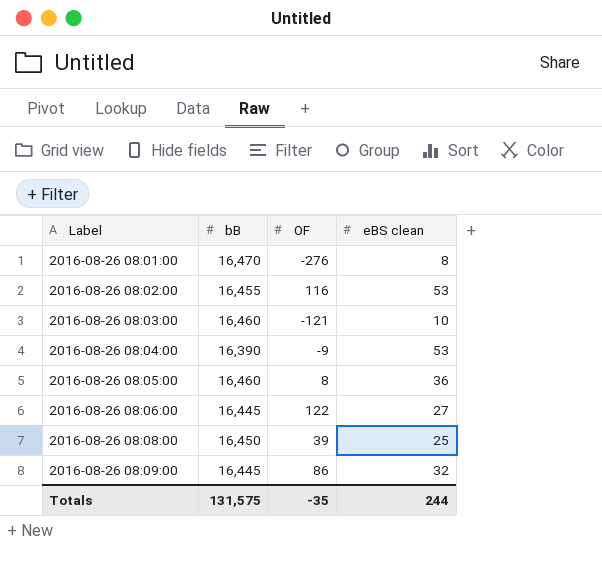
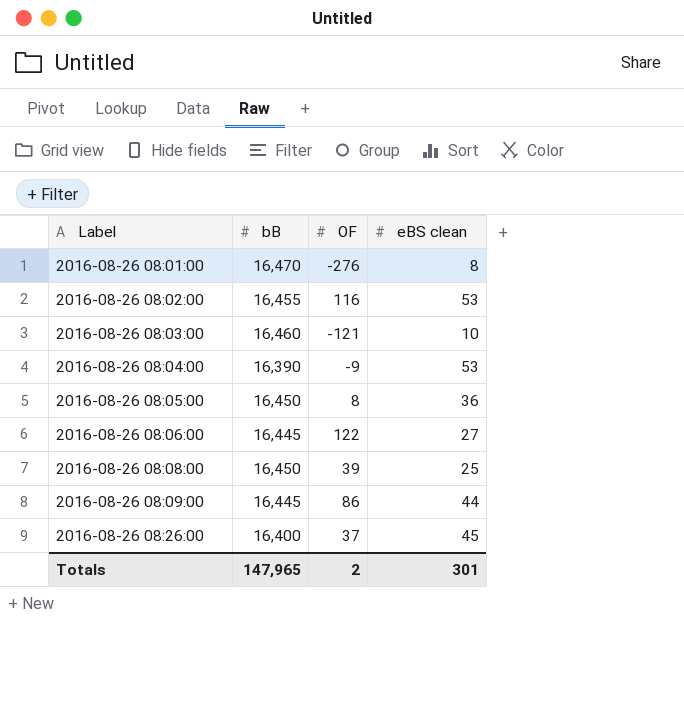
2016-08-26 08:05:00 | bB: 16,460 -> 16,450
2016-08-26 08:09:00 | eBS clean: 32 -> 44
row 2016-08-26 08:26:00: none -> 16,400 | 37 | 45
Totals | bB: 131,575 -> 147,965
Totals | OF: -35 -> 2
Totals | eBS clean: 244 -> 301

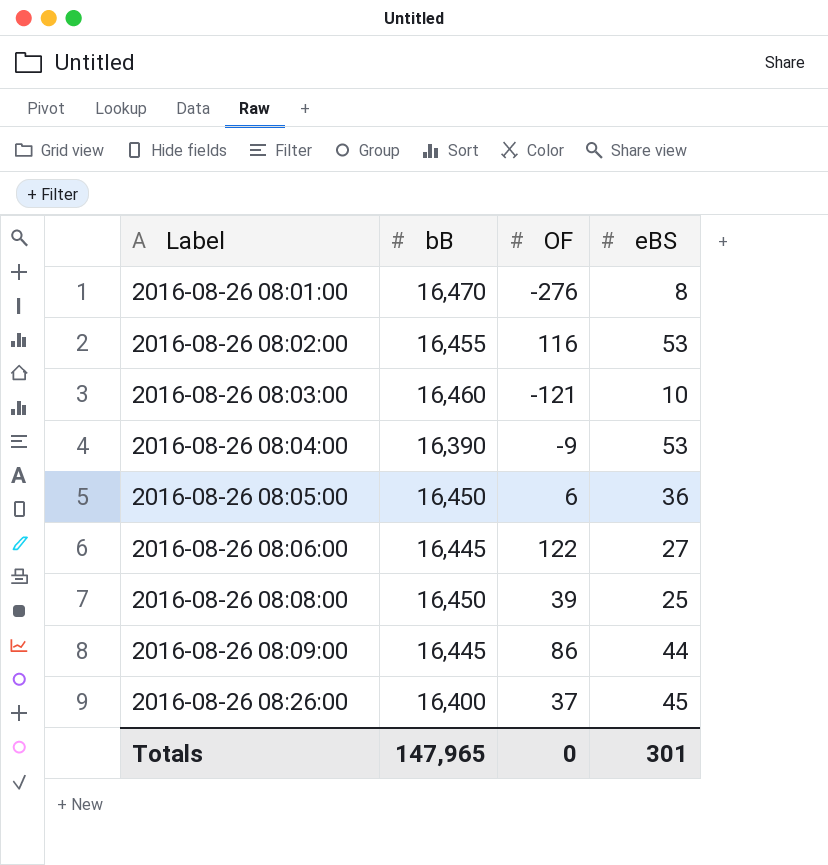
column name: eBS clean -> eBS
2016-08-26 08:05:00 | OF: 8 -> 6
Totals | OF: 2 -> 0

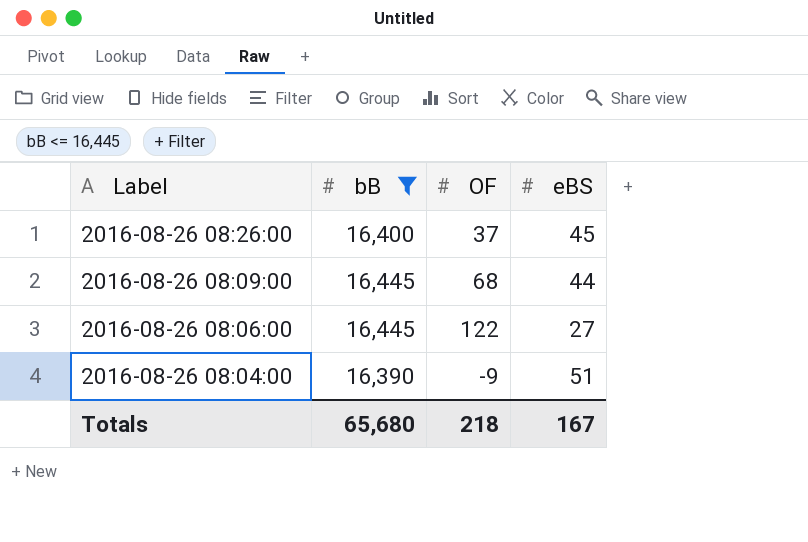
filter: none -> bB <= 16,445
row order: Label ascending -> Label descending
2016-08-26 08:09:00 | OF: 86 -> 68
2016-08-26 08:04:00 | eBS: 53 -> 51
Totals | bB: 147,965 -> 65,680
Totals | OF: 0 -> 218
Totals | eBS: 301 -> 167

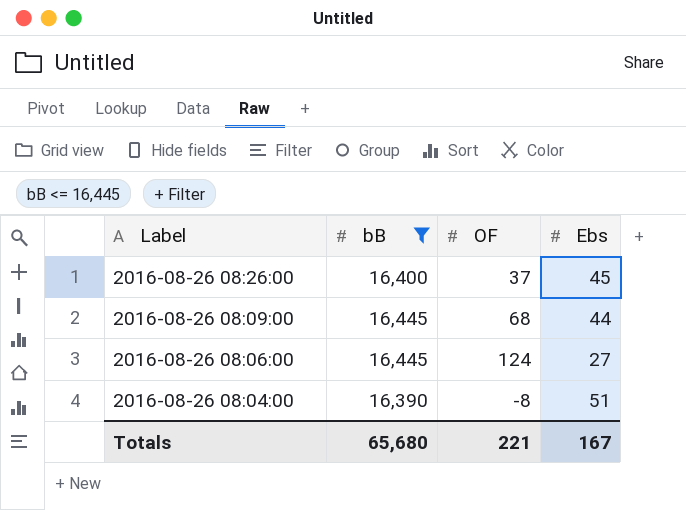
column name: eBS -> Ebs
2016-08-26 08:06:00 | OF: 122 -> 124
2016-08-26 08:04:00 | OF: -9 -> -8
Totals | OF: 218 -> 221

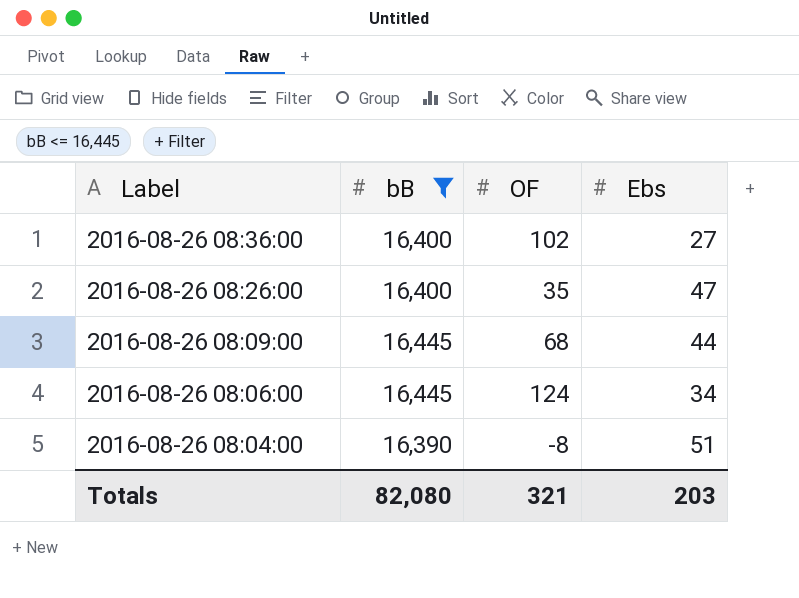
row 2016-08-26 08:36:00: none -> 16,400 | 102 | 27
2016-08-26 08:26:00 | OF: 37 -> 35
2016-08-26 08:26:00 | Ebs: 45 -> 47
2016-08-26 08:06:00 | Ebs: 27 -> 34
Totals | bB: 65,680 -> 82,080
Totals | OF: 221 -> 321
Totals | Ebs: 167 -> 203

